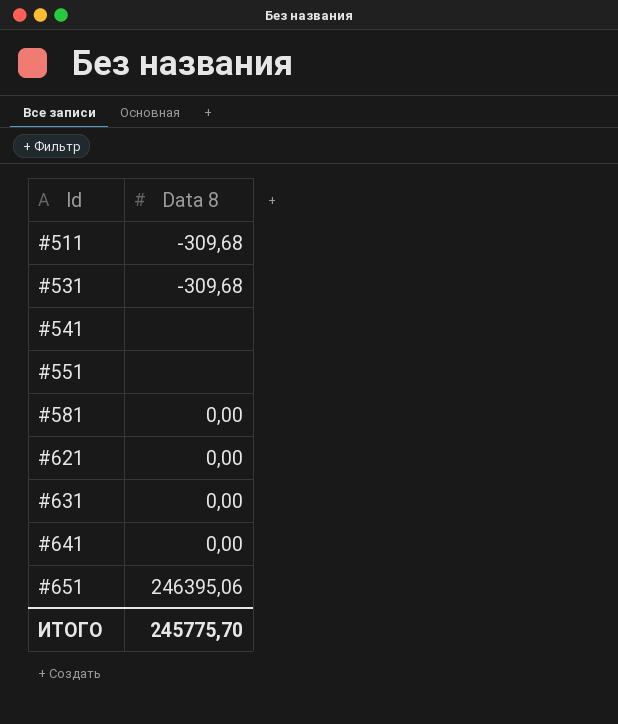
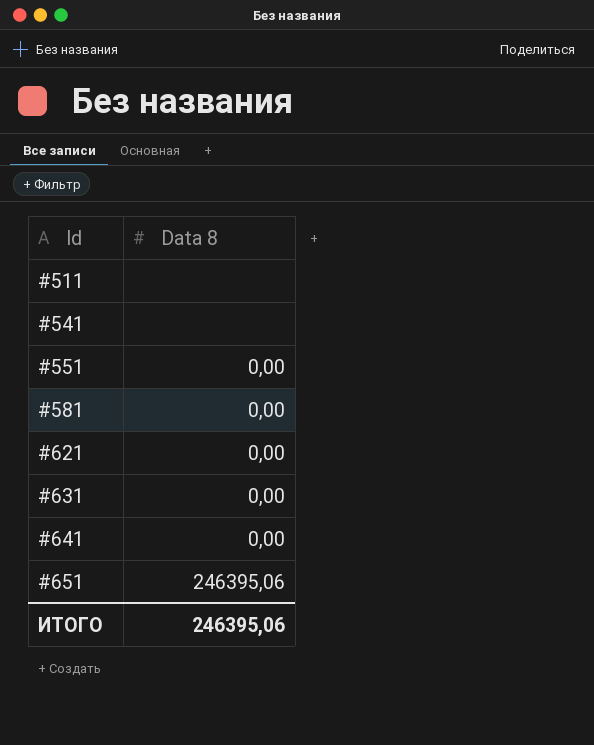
row #531: -309,68 -> none
#511 | Data 8: -309,68 -> none
#551 | Data 8: none -> 0,00
ИТОГО | Data 8: 245775,70 -> 246395,06

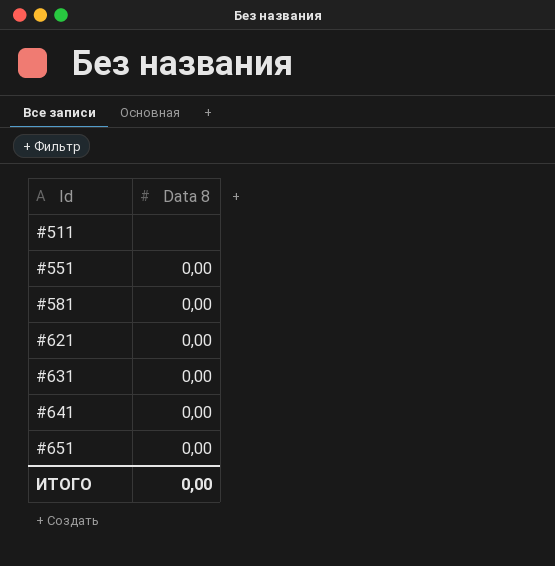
row #541: none -> none
#651 | Data 8: 246395,06 -> 0,00
ИТОГО | Data 8: 246395,06 -> 0,00

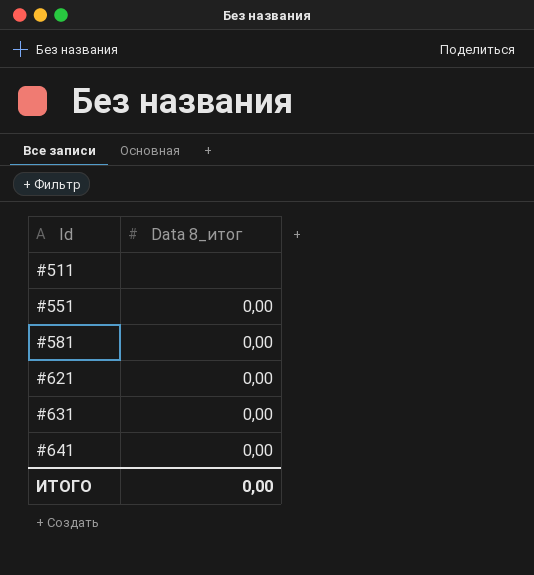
column name: Data 8 -> Data 8_итог
row #651: 0,00 -> none

